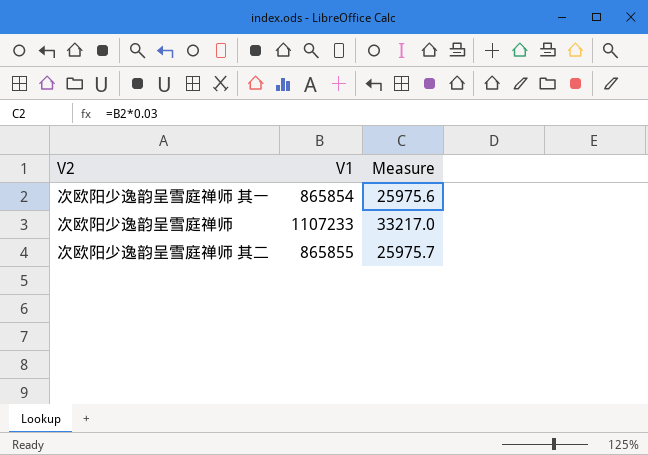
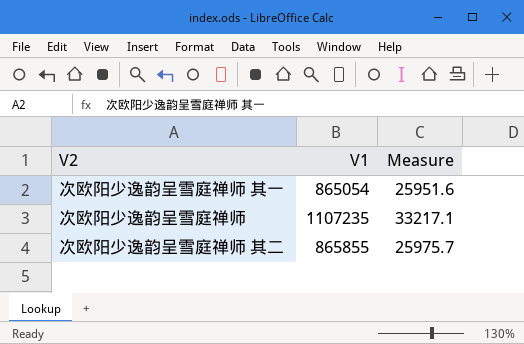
次欧阳少逸韵呈雪庭禅师 其一 | V1: 865854 -> 865054
次欧阳少逸韵呈雪庭禅师 其一 | Measure: 25975.6 -> 25951.6
次欧阳少逸韵呈雪庭禅师 | V1: 1107233 -> 1107235
次欧阳少逸韵呈雪庭禅师 | Measure: 33217.0 -> 33217.1

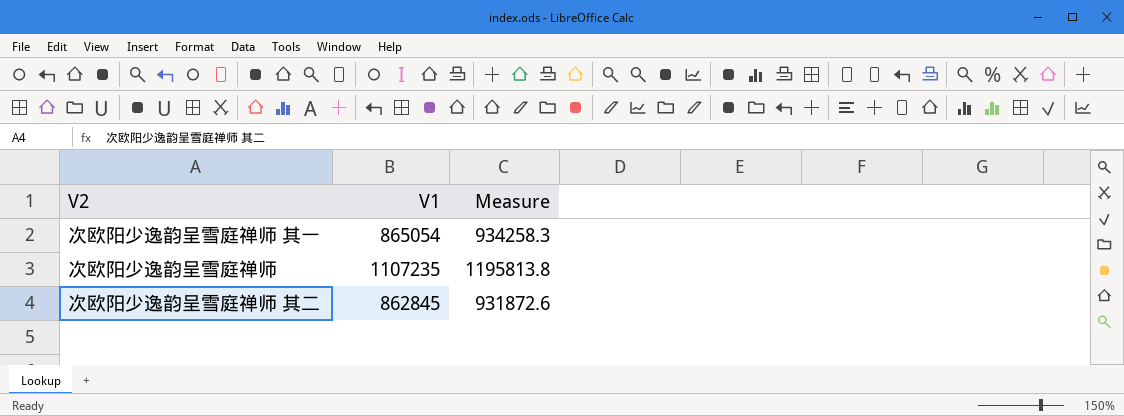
column Measure | formula: [V1] * 0.03 -> [V1] * 1.08
次欧阳少逸韵呈雪庭禅师 其二 | V1: 865855 -> 862845

